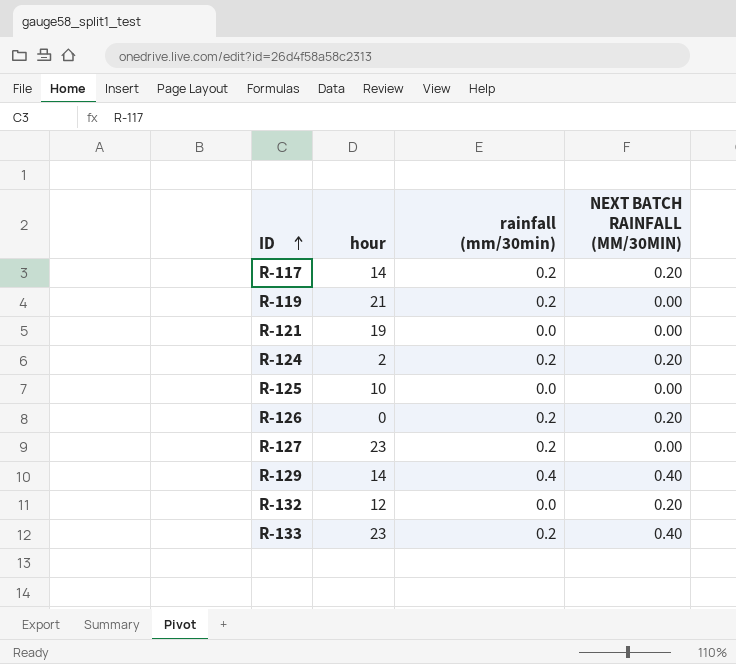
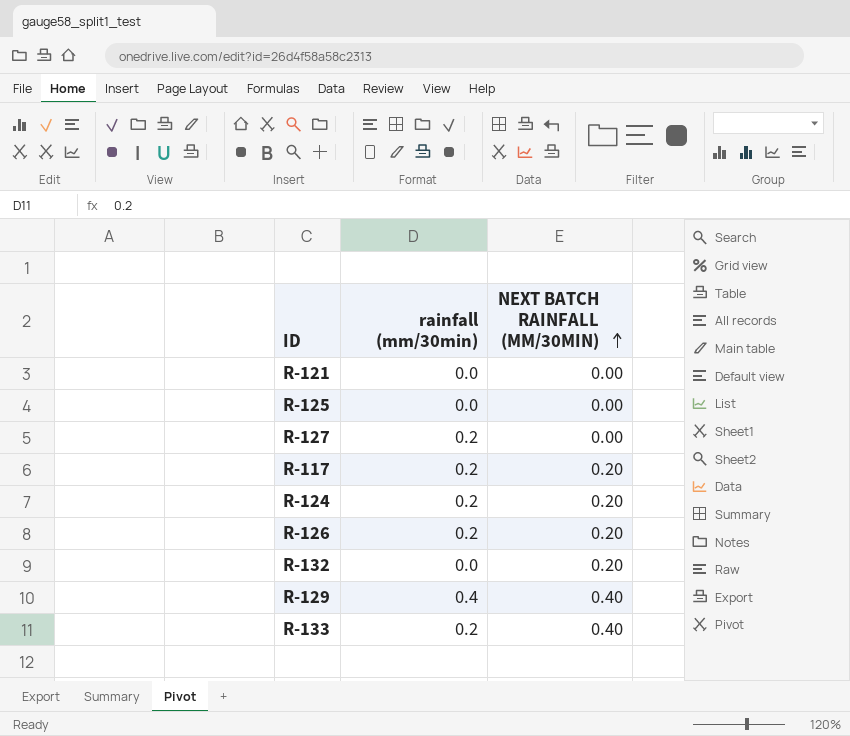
row order: ID ascending -> NEXT BATCH RAINFALL (MM/30MIN) ascending
column hour | position: 2 -> none
row R-119: 21 | 0.2 | 0.00 -> none

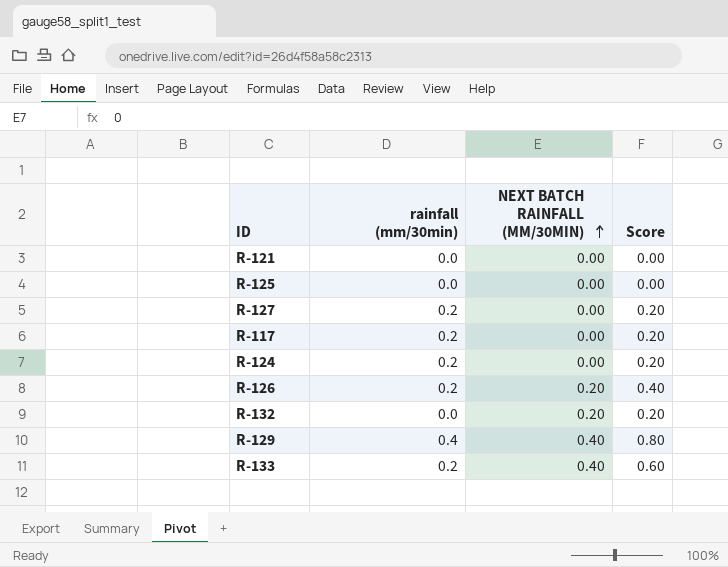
column Score | formula: none -> [rainfall (mm/30min)] + [NEXT BATCH RAINFALL (MM/30MIN)]
R-117 | NEXT BATCH RAINFALL (MM/30MIN): 0.20 -> 0.00
R-124 | NEXT BATCH RAINFALL (MM/30MIN): 0.20 -> 0.00

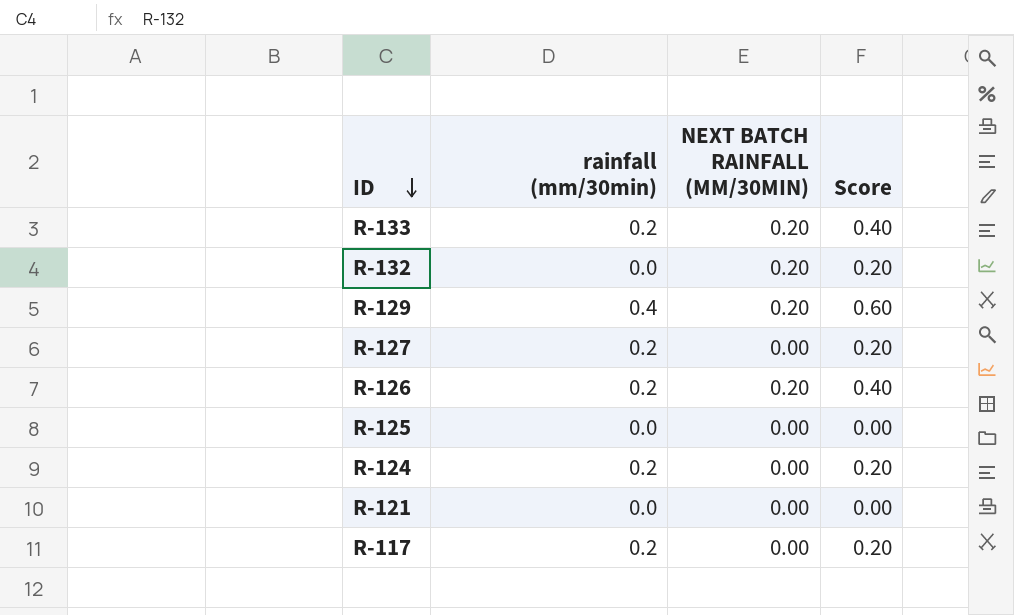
row order: NEXT BATCH RAINFALL (MM/30MIN) ascending -> ID descending
R-133 | NEXT BATCH RAINFALL (MM/30MIN): 0.40 -> 0.20
R-133 | Score: 0.60 -> 0.40
R-129 | NEXT BATCH RAINFALL (MM/30MIN): 0.40 -> 0.20
R-129 | Score: 0.80 -> 0.60

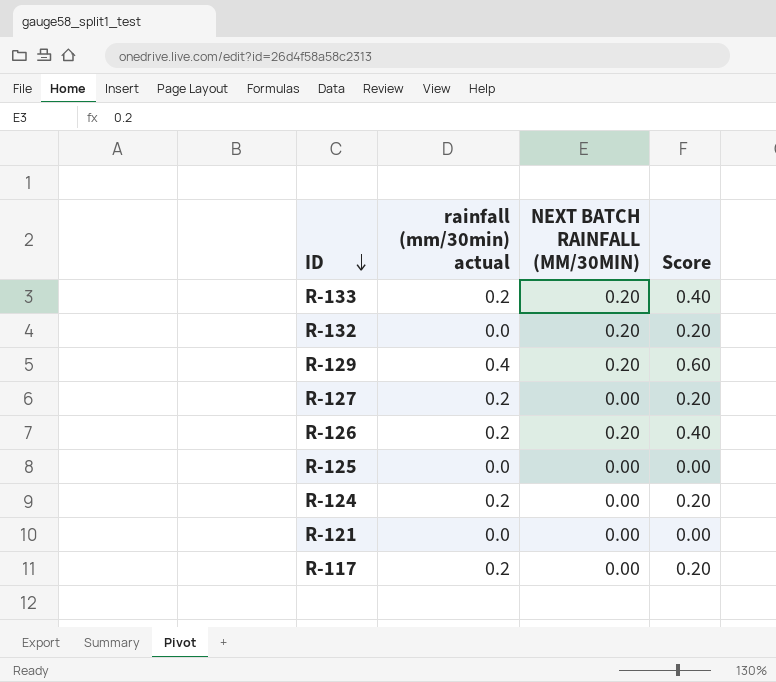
column name: rainfall (mm/30min) -> rainfall (mm/30min) actual

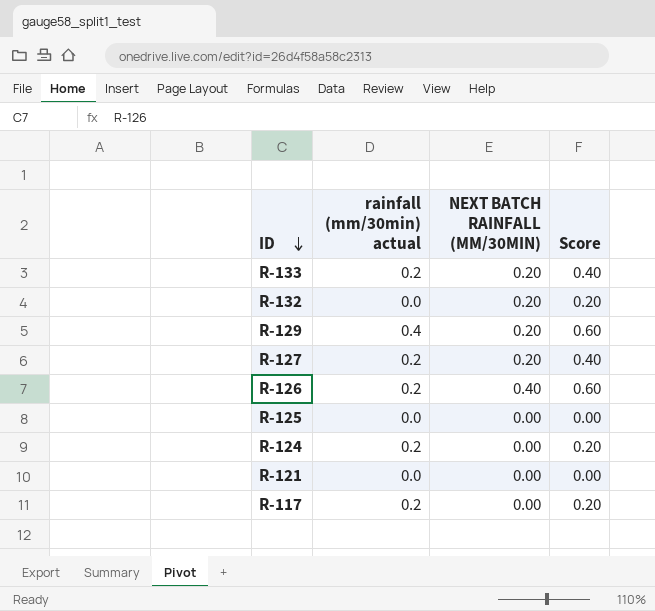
R-127 | NEXT BATCH RAINFALL (MM/30MIN): 0.00 -> 0.20
R-127 | Score: 0.20 -> 0.40
R-126 | NEXT BATCH RAINFALL (MM/30MIN): 0.20 -> 0.40
R-126 | Score: 0.40 -> 0.60

